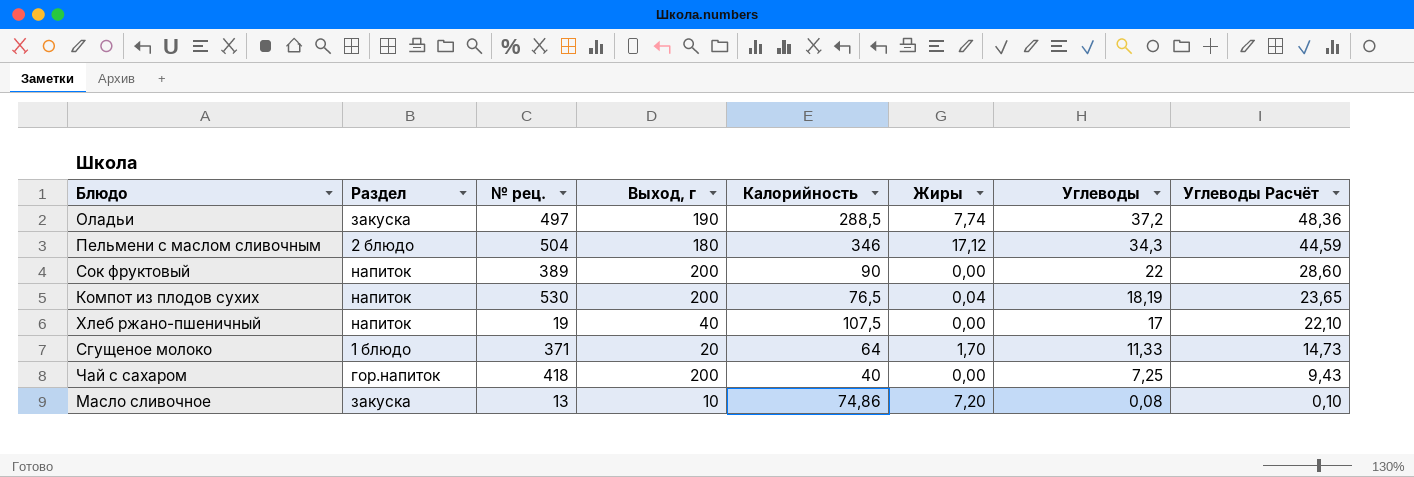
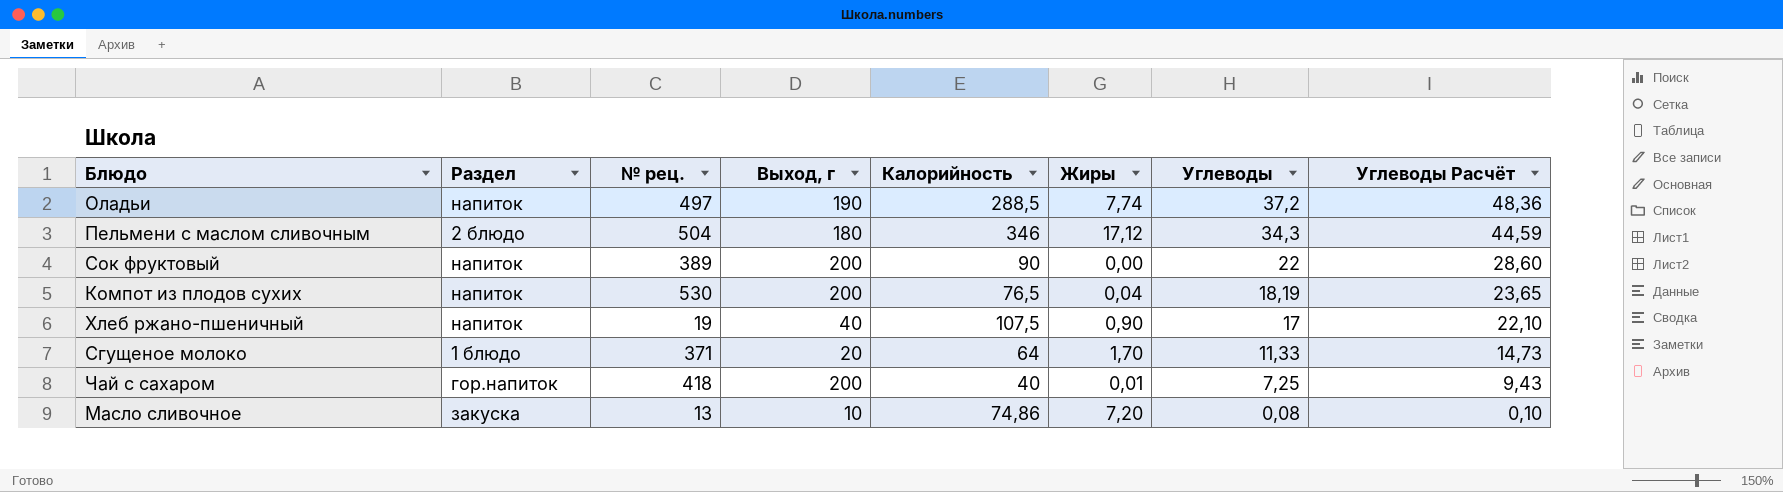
Оладьи | Раздел: закуска -> напиток
Хлеб ржано-пшеничный | Жиры: 0,00 -> 0,90
Чай с сахаром | Жиры: 0,00 -> 0,01

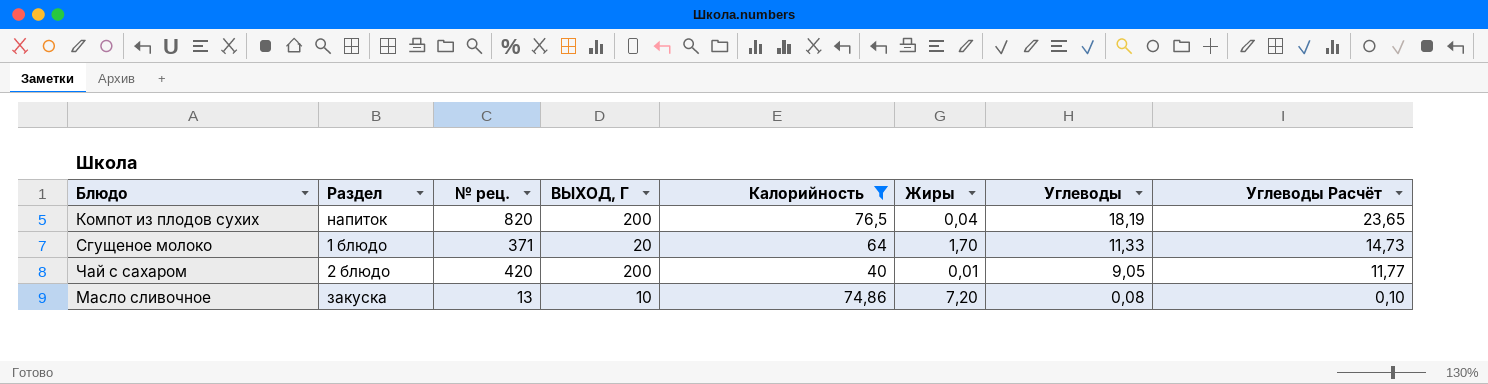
filter: none -> Калорийность <= 76,5
column name: Выход, г -> ВЫХОД, Г
Компот из плодов сухих | № рец.: 530 -> 820
Чай с сахаром | Раздел: гор.напиток -> 2 блюдо
Чай с сахаром | № рец.: 418 -> 420
Чай с сахаром | Углеводы: 7,25 -> 9,05
Чай с сахаром | Углеводы Расчёт: 9,43 -> 11,77

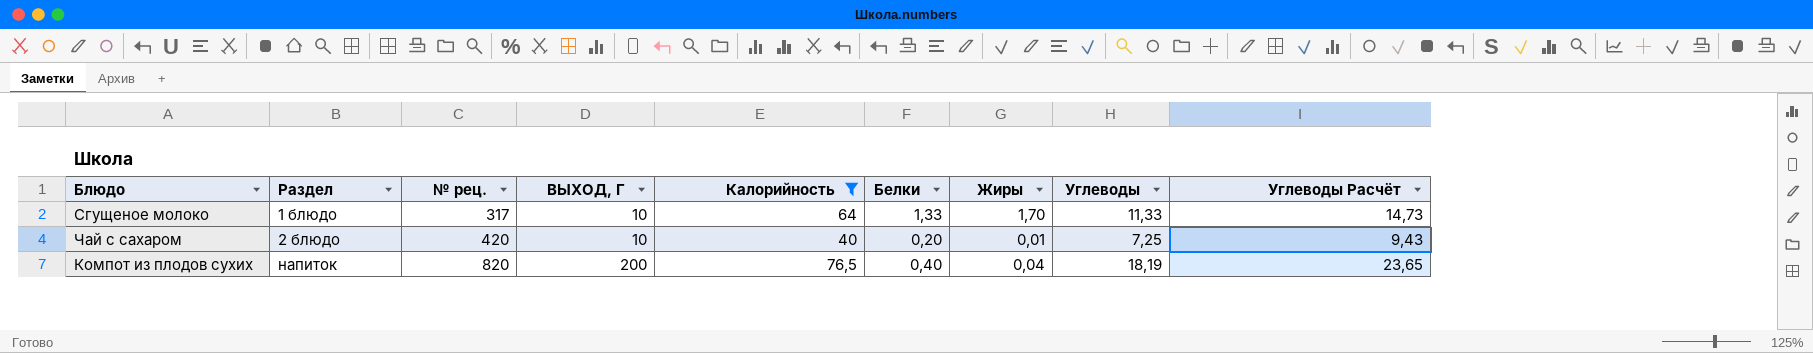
row order: Углеводы descending -> Раздел ascending
column Белки | position: none -> 6
row Масло сливочное: закуска | 13 | 10 | 74,86 | 7,20 | 0,08 | 0,10 -> none
Сгущеное молоко | № рец.: 371 -> 317
Сгущеное молоко | ВЫХОД, Г: 20 -> 10
Чай с сахаром | ВЫХОД, Г: 200 -> 10
Чай с сахаром | Углеводы: 9,05 -> 7,25
Чай с сахаром | Углеводы Расчёт: 11,77 -> 9,43

